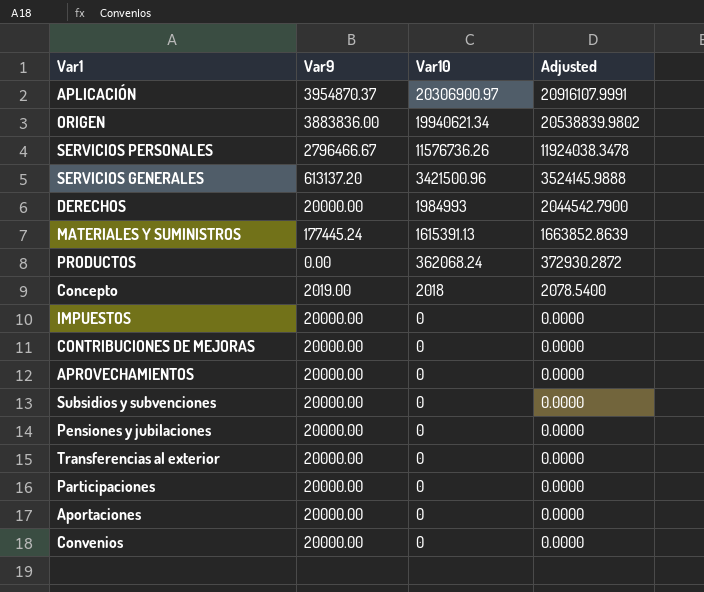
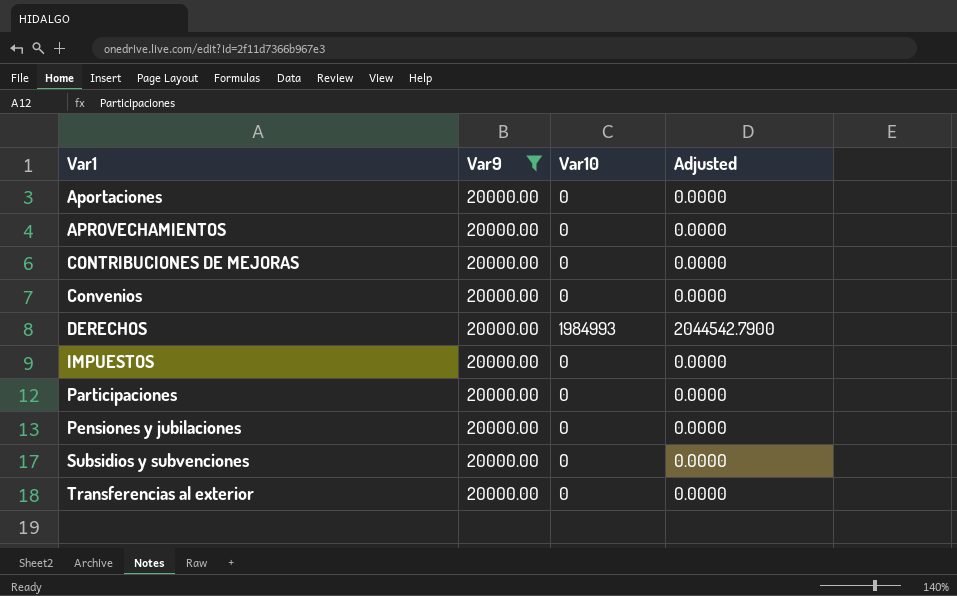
filter: none -> Var9 = 20000.00
row order: Var10 descending -> Var1 ascending

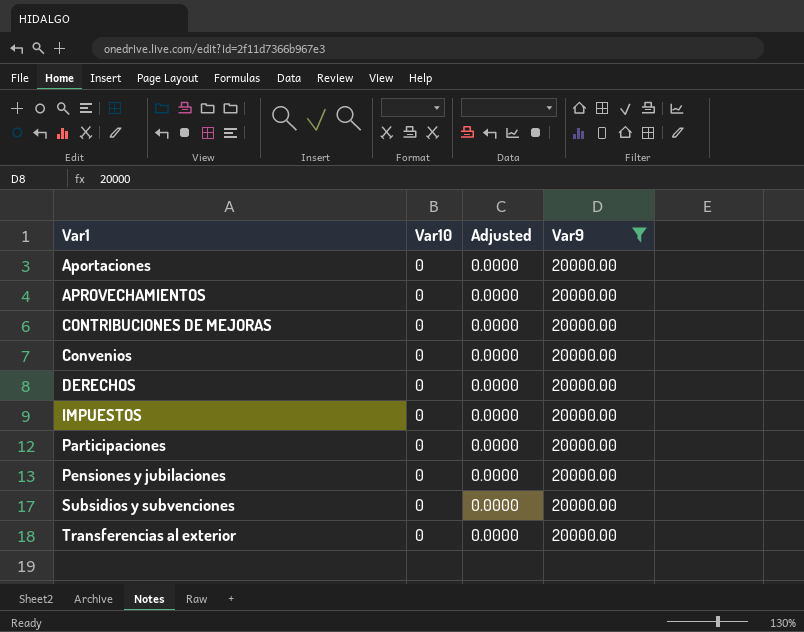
column Var9 | position: 2 -> 4
DERECHOS | Var10: 1984993 -> 0
DERECHOS | Adjusted: 2044542.7900 -> 0.0000

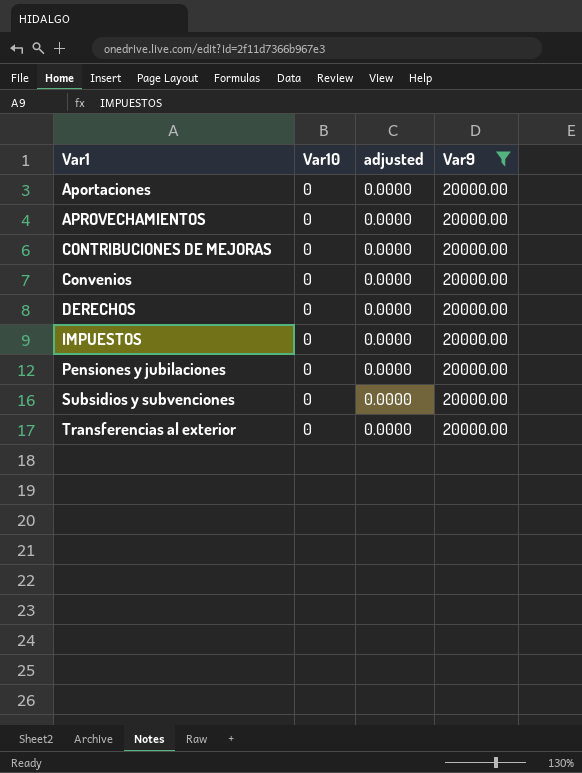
column name: Adjusted -> adjusted
row Participaciones: 0 | 0.0000 | 20000.00 -> none

